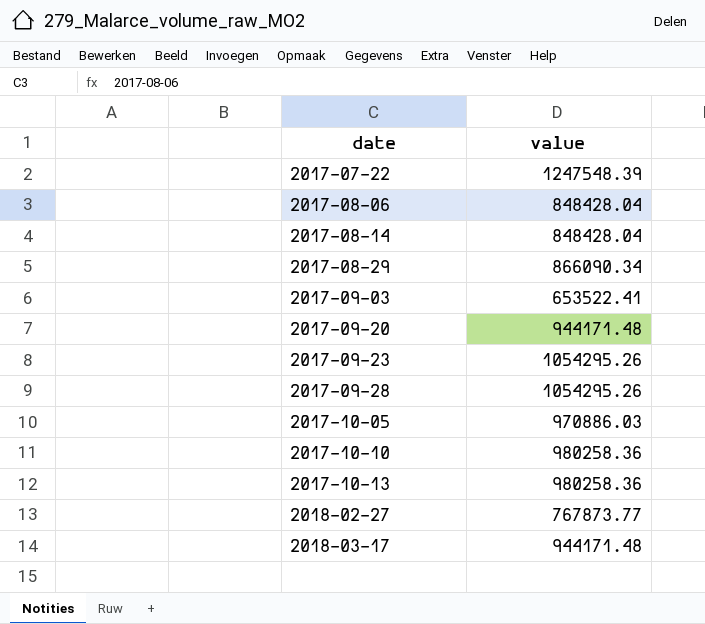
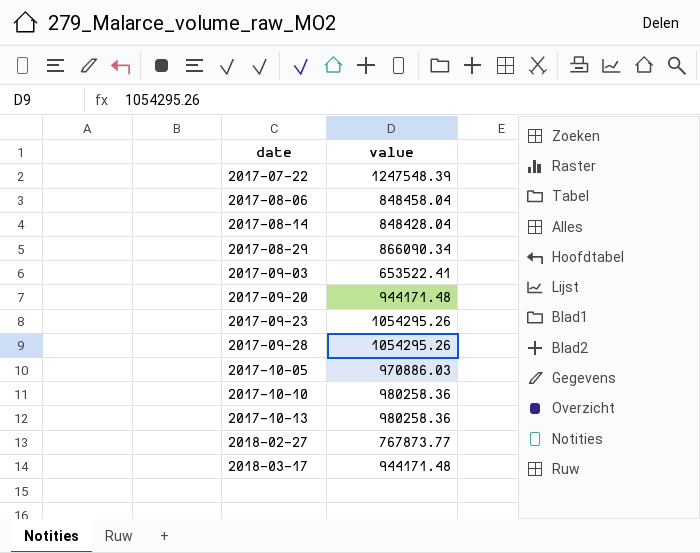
2017-08-06 | value: 848428.04 -> 848458.04

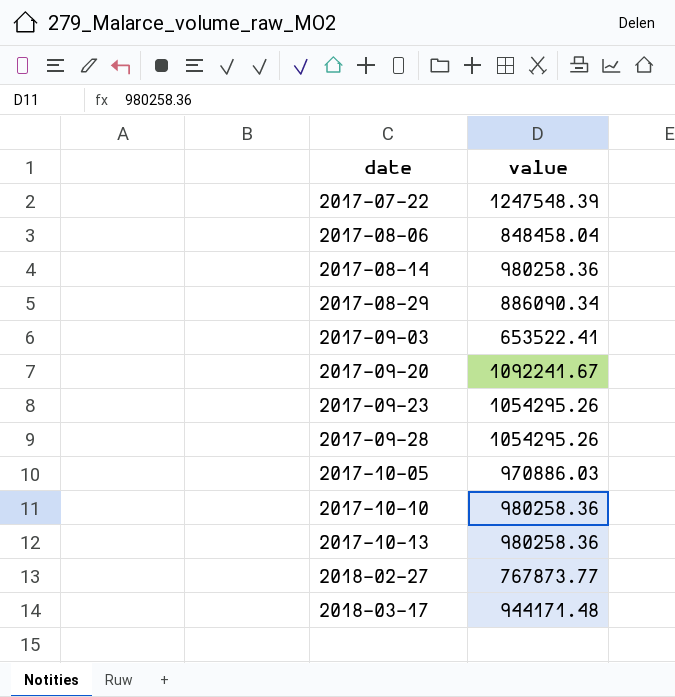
2017-08-14 | value: 848428.04 -> 980258.36
2017-08-29 | value: 866090.34 -> 886090.34
2017-09-20 | value: 944171.48 -> 1092241.67

